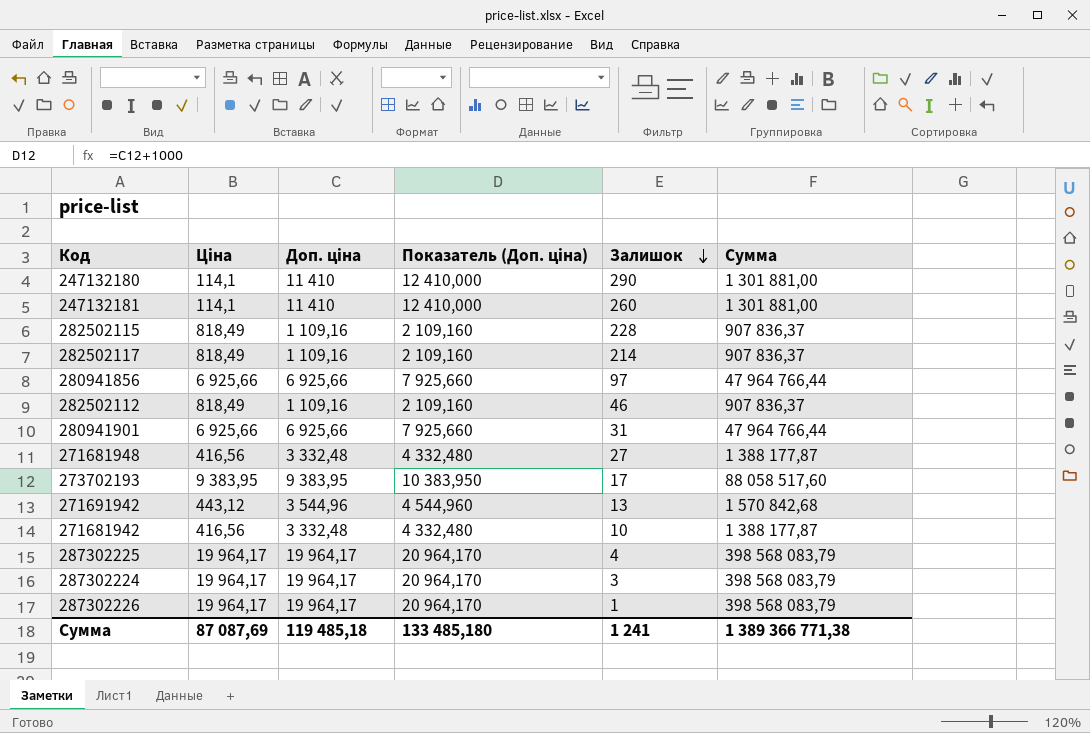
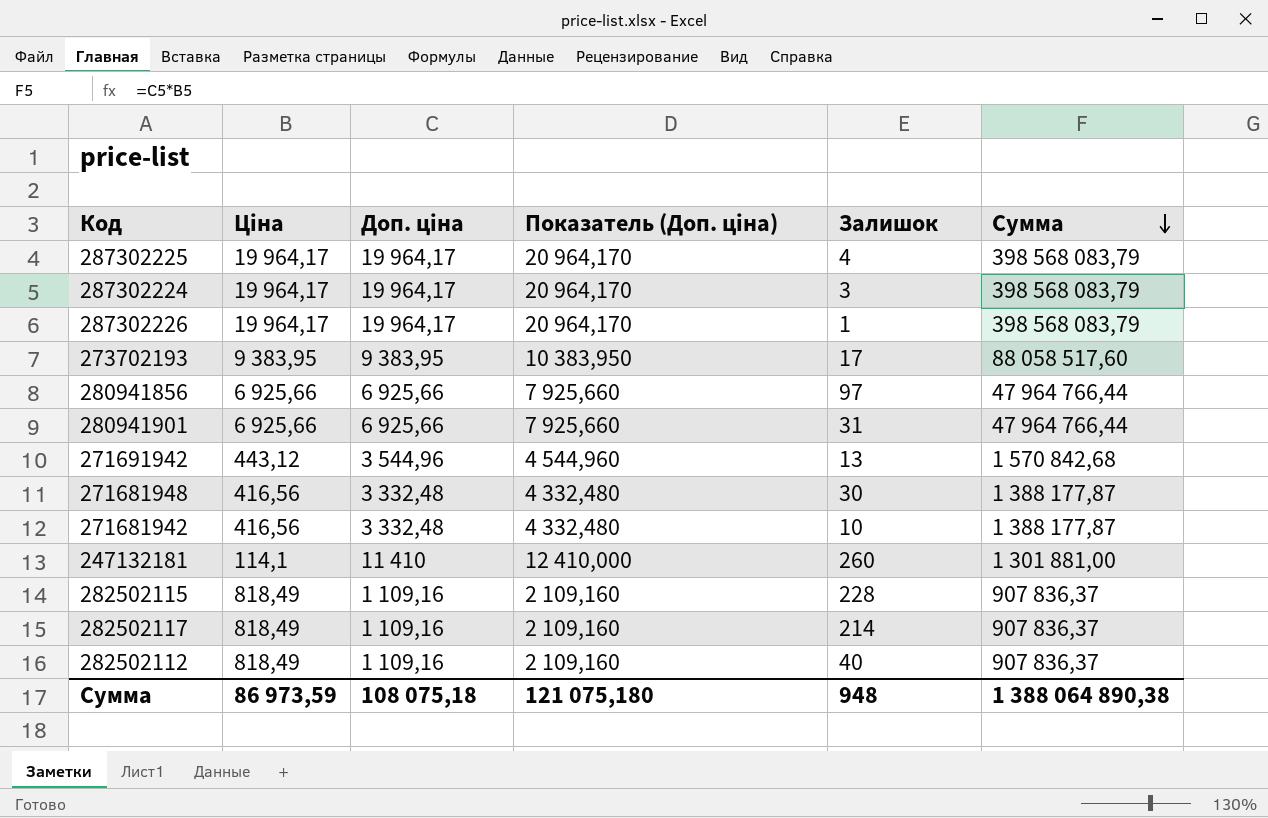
row order: Залишок descending -> Сумма descending
row 247132180: 114,1 | 11 410 | 12 410,000 | 290 | 1 301 881,00 -> none
271681948 | Залишок: 27 -> 30
282502112 | Залишок: 46 -> 40
Сумма | Ціна: 87 087,69 -> 86 973,59
Сумма | Доп. ціна: 119 485,18 -> 108 075,18
Сумма | Показатель (Доп. ціна): 133 485,180 -> 121 075,180
Сумма | Залишок: 1 241 -> 948
Сумма | Сумма: 1 389 366 771,38 -> 1 388 064 890,38

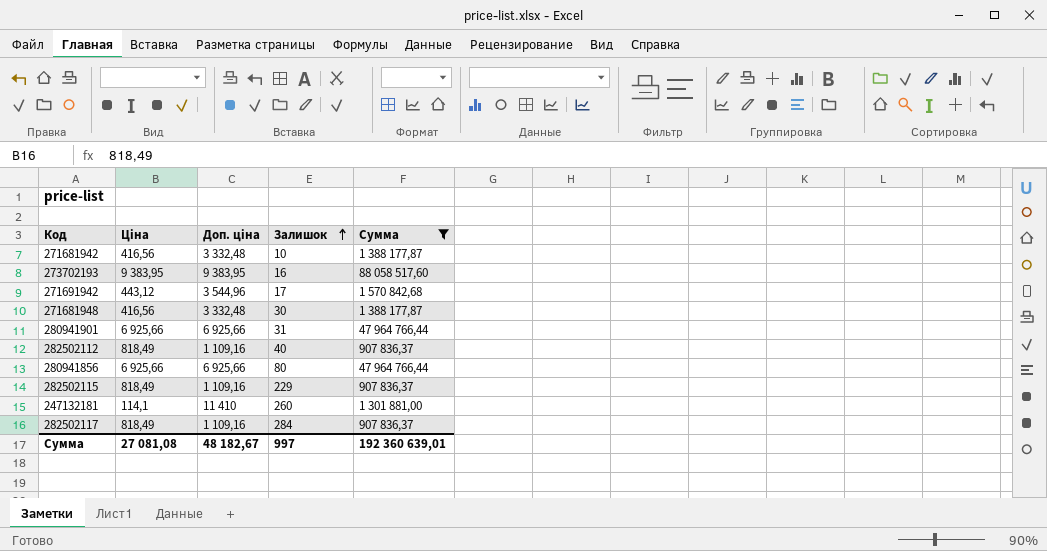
filter: none -> Сумма != 398 568 083,79
row order: Сумма descending -> Залишок ascending
column Показатель (Доп. ціна) | formula: [Доп. ціна] + 1000 -> none
273702193 | Залишок: 17 -> 16
271691942 | Залишок: 13 -> 17
280941856 | Залишок: 97 -> 80
282502115 | Залишок: 228 -> 229
282502117 | Залишок: 214 -> 284
Сумма | Ціна: 86 973,59 -> 27 081,08
Сумма | Доп. ціна: 108 075,18 -> 48 182,67
Сумма | Залишок: 948 -> 997
Сумма | Сумма: 1 388 064 890,38 -> 192 360 639,01

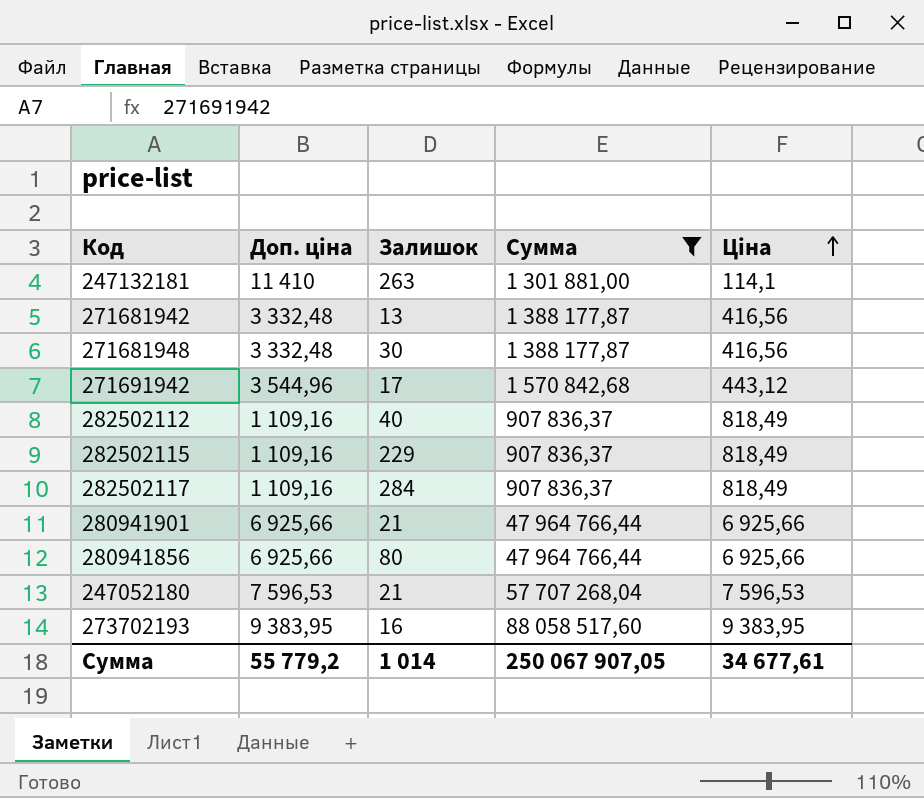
row order: Залишок ascending -> Ціна ascending
column Ціна | position: 2 -> 5
247132181 | Залишок: 260 -> 263
271681942 | Залишок: 10 -> 13
280941901 | Залишок: 31 -> 21
row 247052180: none -> 7 596,53 | 21 | 57 707 268,04 | 7 596,53
Сумма | Доп. ціна: 48 182,67 -> 55 779,2
Сумма | Залишок: 997 -> 1 014
Сумма | Сумма: 192 360 639,01 -> 250 067 907,05
Сумма | Ціна: 27 081,08 -> 34 677,61

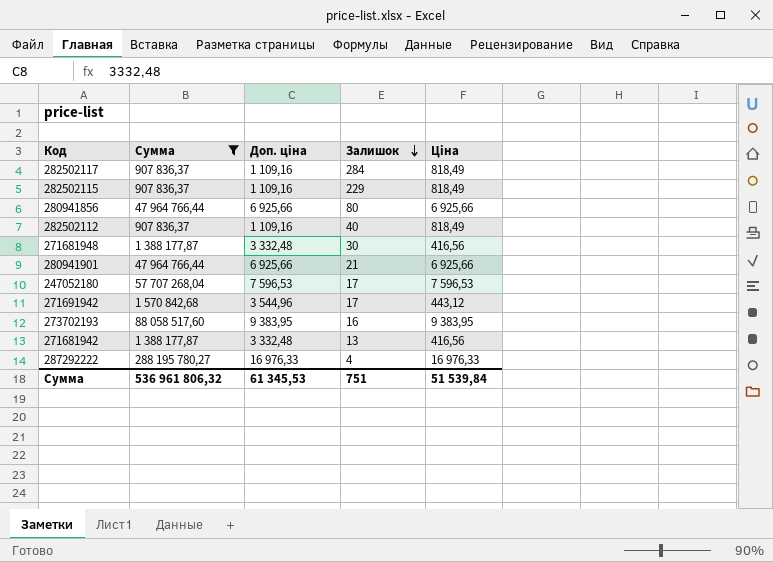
row order: Ціна ascending -> Залишок descending
column Сумма | position: 4 -> 2
row 247132181: 11 410 | 263 | 1 301 881,00 | 114,1 -> none
247052180 | Залишок: 21 -> 17
row 287292222: none -> 288 195 780,27 | 16 976,33 | 4 | 16 976,33
Сумма | Сумма: 250 067 907,05 -> 536 961 806,32
Сумма | Доп. ціна: 55 779,2 -> 61 345,53
Сумма | Залишок: 1 014 -> 751
Сумма | Ціна: 34 677,61 -> 51 539,84

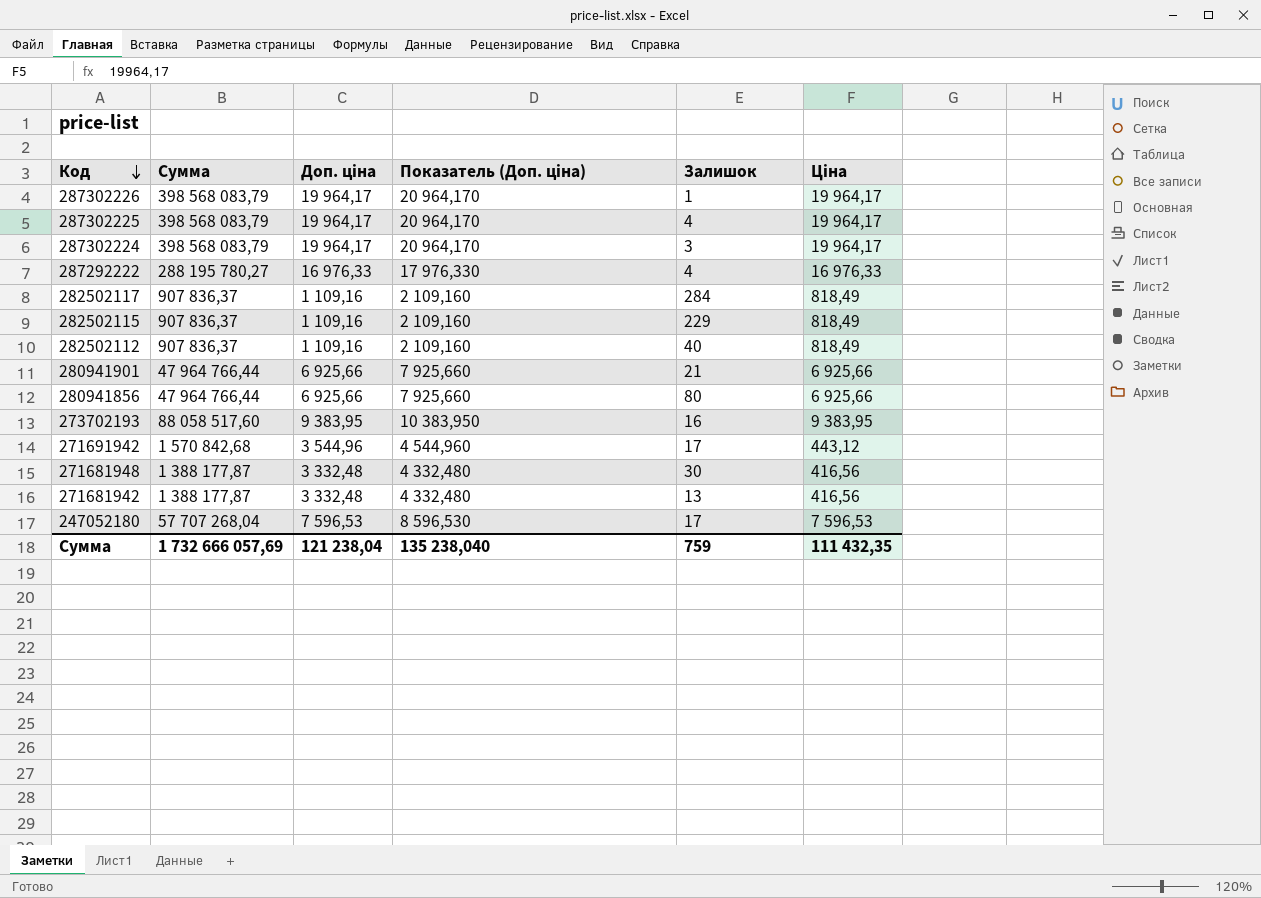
filter: Сумма != 398 568 083,79 -> none
row order: Залишок descending -> Код descending
column Показатель (Доп. ціна) | formula: none -> [Доп. ціна] + 1000
Сумма | Сумма: 536 961 806,32 -> 1 732 666 057,69
Сумма | Доп. ціна: 61 345,53 -> 121 238,04
Сумма | Залишок: 751 -> 759
Сумма | Ціна: 51 539,84 -> 111 432,35

